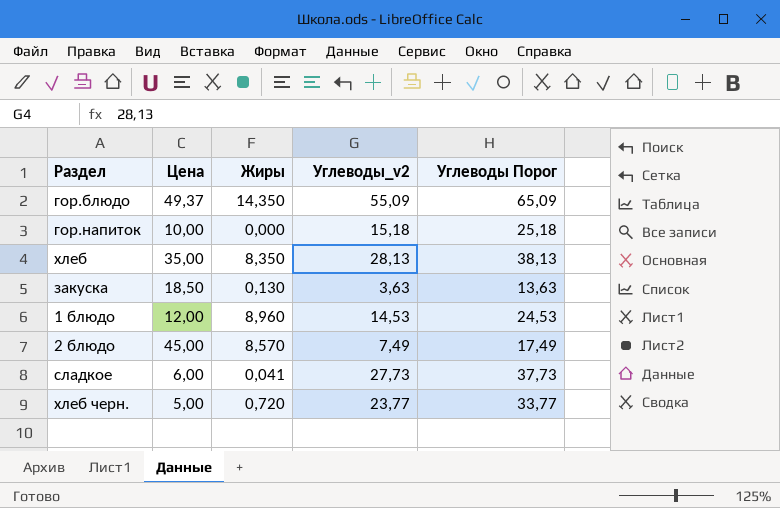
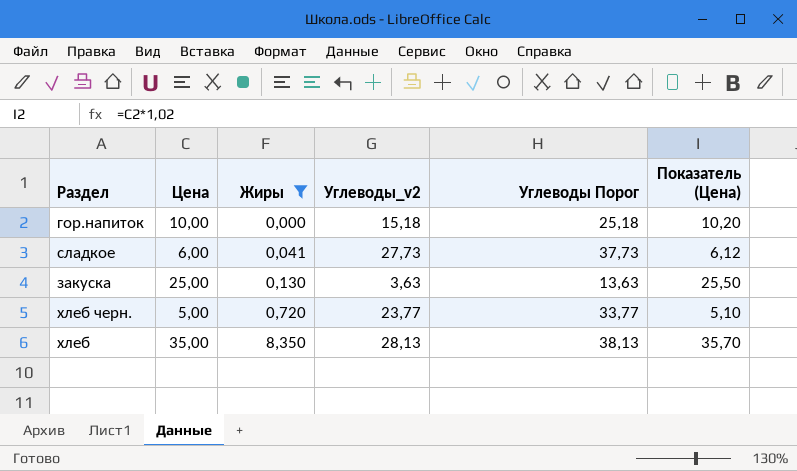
filter: none -> Жиры <= 8,350
row order: none -> Жиры ascending
column Показатель (Цена) | formula: none -> [Цена] * 1,02
закуска | Цена: 18,50 -> 25,00

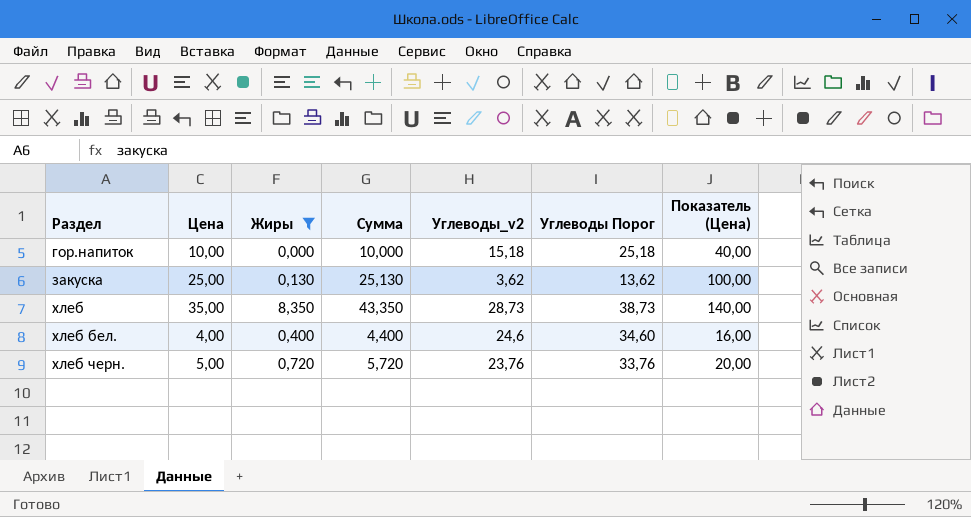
row order: Жиры ascending -> Раздел ascending
column Сумма | formula: none -> [Цена] + [Жиры]
column Показатель (Цена) | formula: [Цена] * 1,02 -> [Цена] * 4
row сладкое: 6,00 | 0,041 | 27,73 | 37,73 | 6,12 -> none
закуска | Углеводы_v2: 3,63 -> 3,62
закуска | Углеводы Порог: 13,63 -> 13,62
хлеб | Углеводы_v2: 28,13 -> 28,73
хлеб | Углеводы Порог: 38,13 -> 38,73
row хлеб бел.: none -> 4,00 | 0,400 | 4,400 | 24,6 | 34,60 | 16,00
хлеб черн. | Углеводы_v2: 23,77 -> 23,76
хлеб черн. | Углеводы Порог: 33,77 -> 33,76

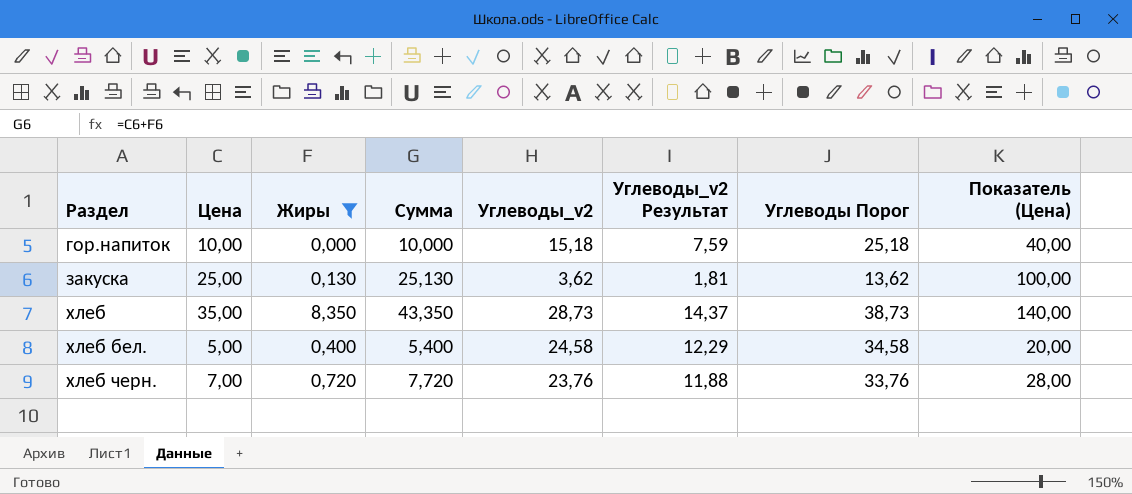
column Углеводы_v2 Результат | formula: none -> [Углеводы_v2] * 0,5
хлеб бел. | Цена: 4,00 -> 5,00
хлеб бел. | Сумма: 4,400 -> 5,400
хлеб бел. | Углеводы_v2: 24,6 -> 24,58
хлеб бел. | Углеводы Порог: 34,60 -> 34,58
хлеб бел. | Показатель (Цена): 16,00 -> 20,00
хлеб черн. | Цена: 5,00 -> 7,00
хлеб черн. | Сумма: 5,720 -> 7,720
хлеб черн. | Показатель (Цена): 20,00 -> 28,00

